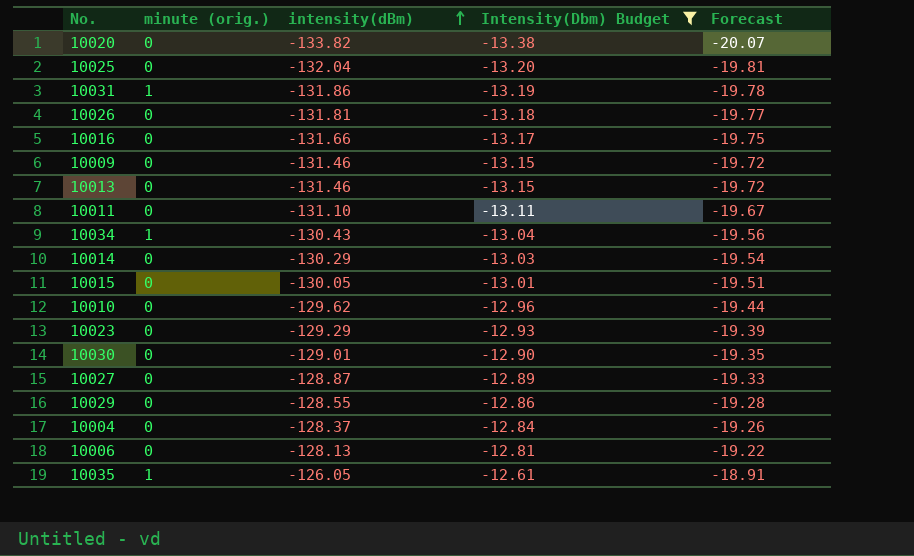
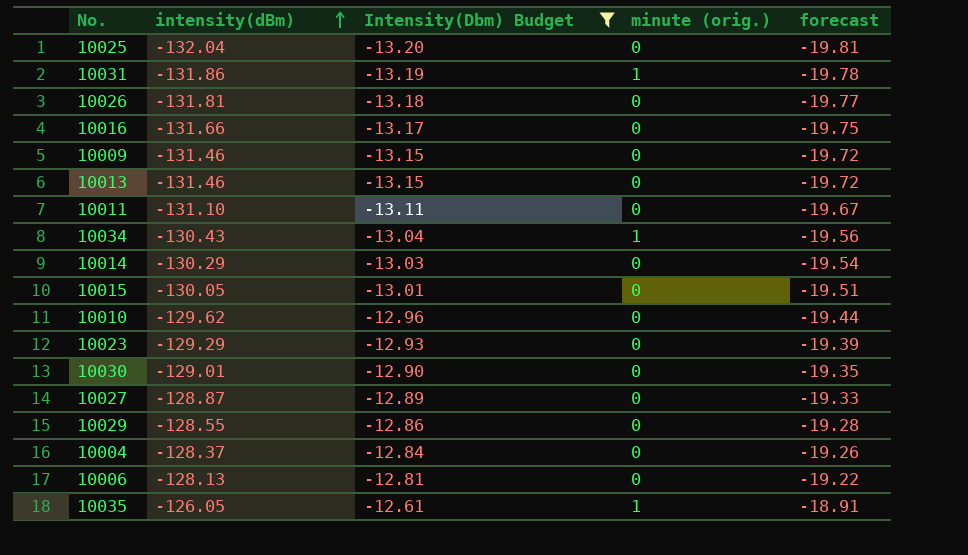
column minute (orig.) | position: 2 -> 4
column name: Forecast -> forecast
row 10020: 0 | -133.82 | -13.38 | -20.07 -> none

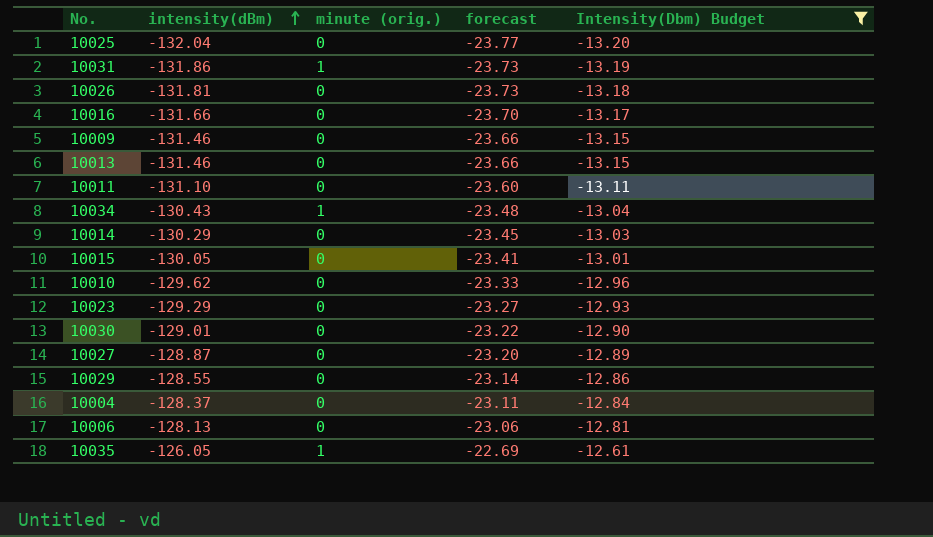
column forecast | formula: [intensity(dBm)] * 0.15 -> [intensity(dBm)] * 0.18
column Intensity(Dbm) Budget | position: 3 -> 5

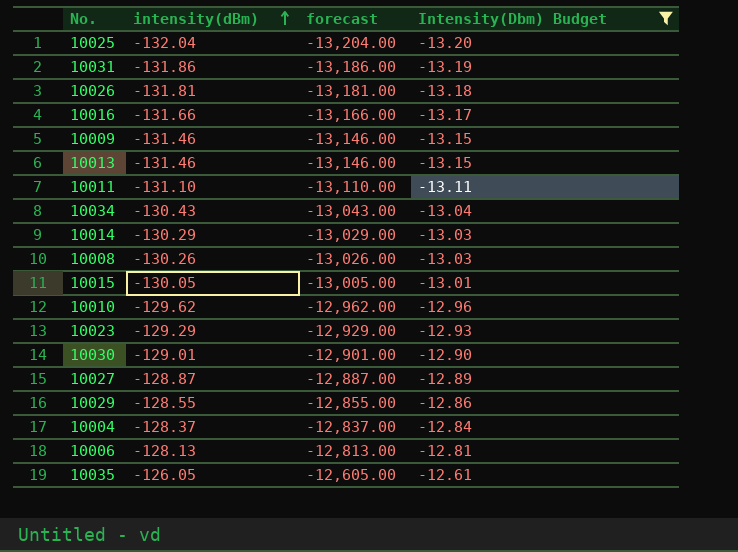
column minute (orig.) | position: 3 -> none
column forecast | formula: [intensity(dBm)] * 0.18 -> [intensity(dBm)] * 100
row 10008: none -> -130.26 | -13,026.00 | -13.03

